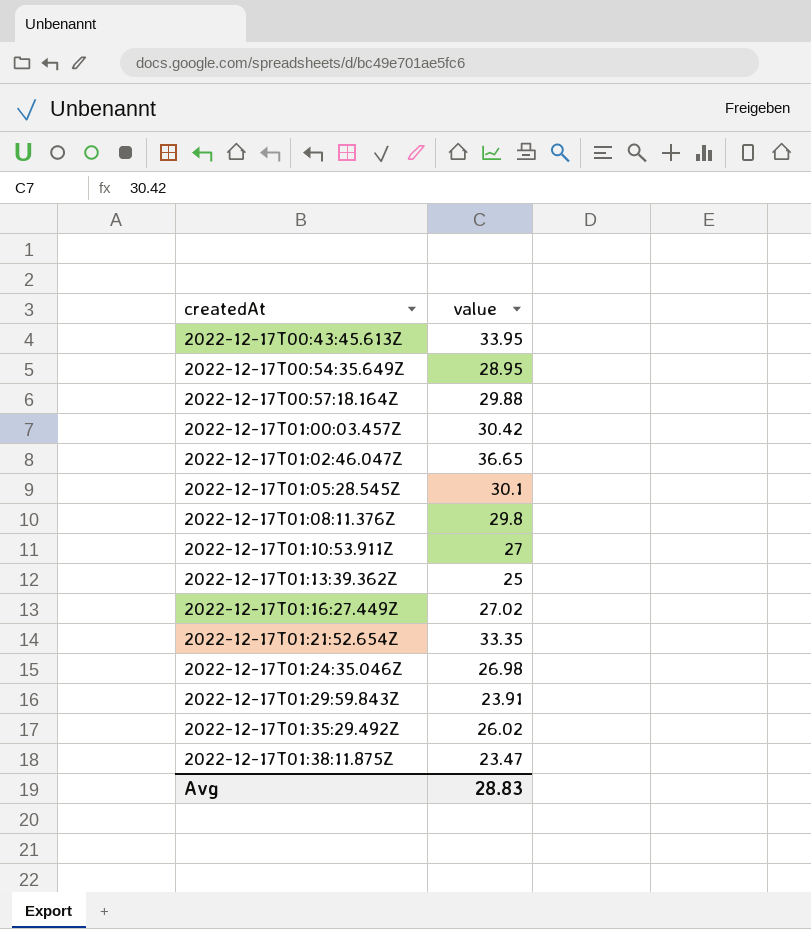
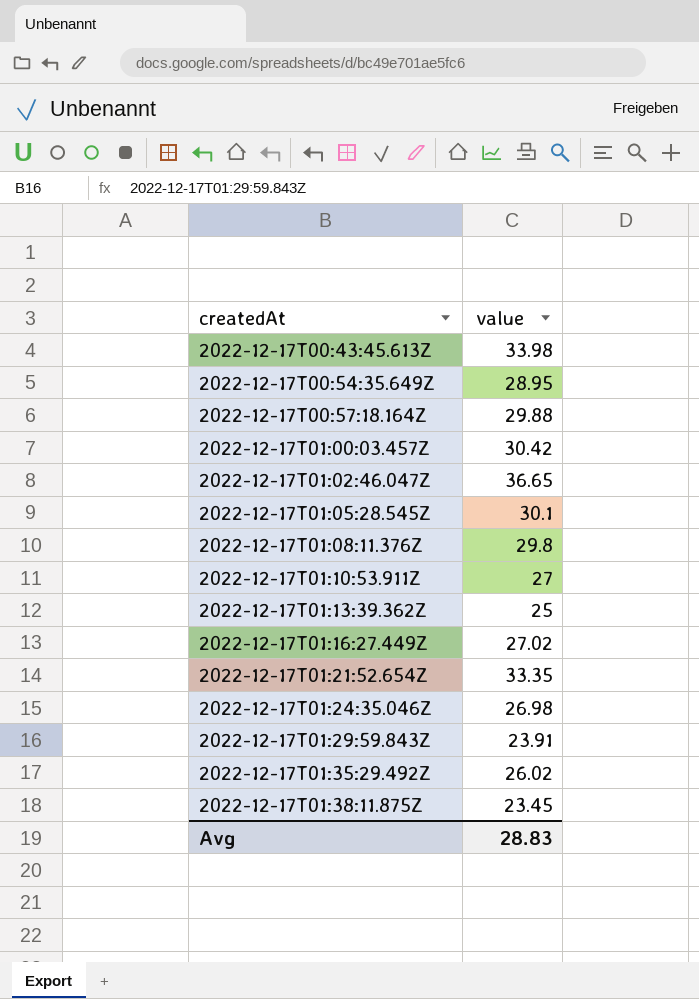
2022-12-17T00:43:45.613Z | value: 33.95 -> 33.98
2022-12-17T01:38:11.875Z | value: 23.47 -> 23.45

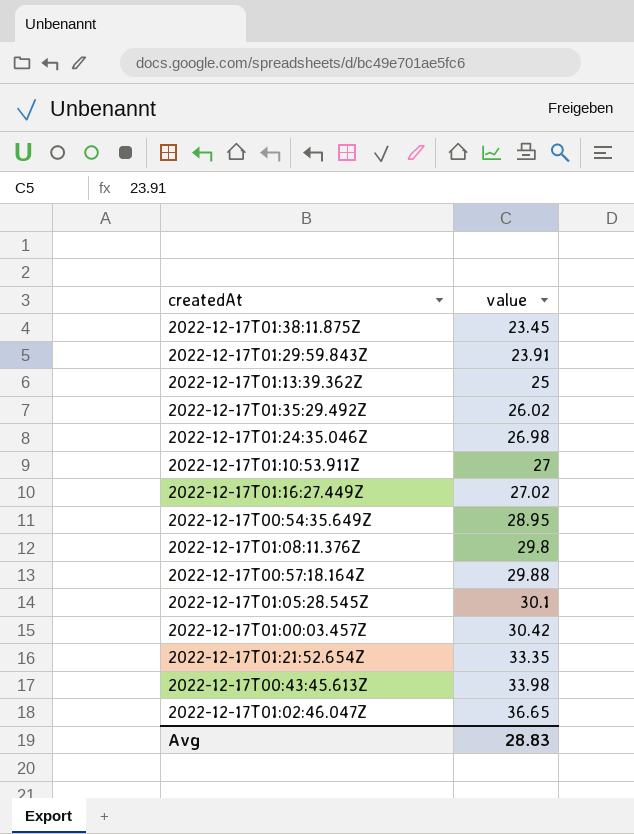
row order: createdAt ascending -> value ascending

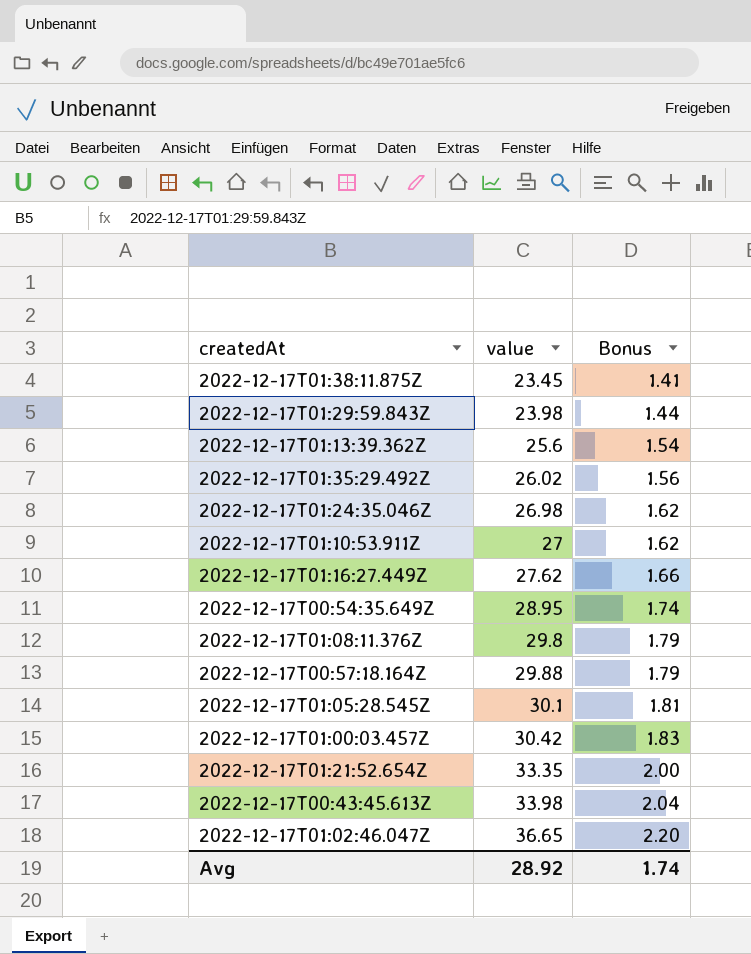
column Bonus | formula: none -> [value] * 0.06
2022-12-17T01:29:59.843Z | value: 23.91 -> 23.98
2022-12-17T01:13:39.362Z | value: 25 -> 25.6
2022-12-17T01:16:27.449Z | value: 27.02 -> 27.62
Avg | value: 28.83 -> 28.92

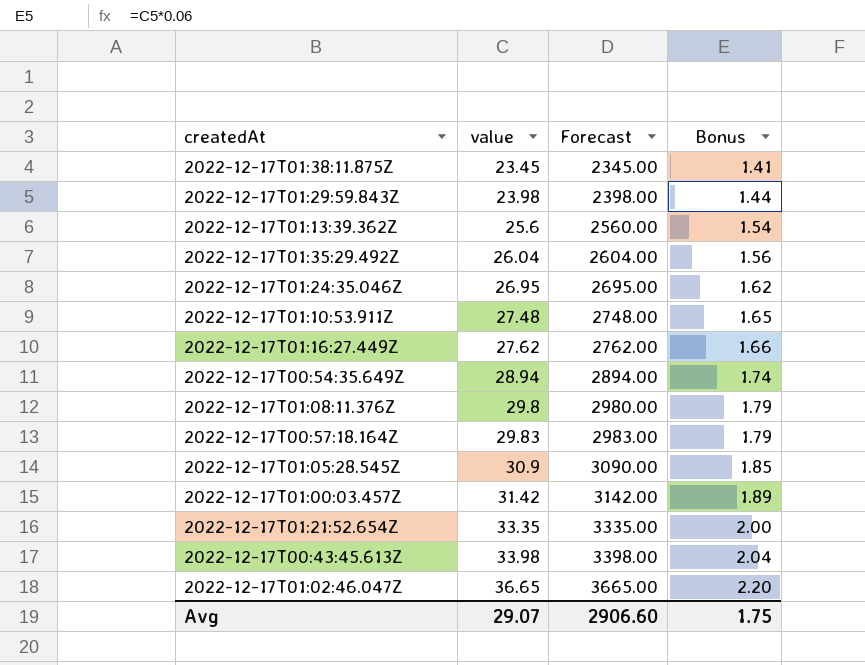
column Forecast | formula: none -> [value] * 100
2022-12-17T01:35:29.492Z | value: 26.02 -> 26.04
2022-12-17T01:24:35.046Z | value: 26.98 -> 26.95
2022-12-17T01:10:53.911Z | value: 27 -> 27.48
2022-12-17T01:10:53.911Z | Bonus: 1.62 -> 1.65
2022-12-17T00:54:35.649Z | value: 28.95 -> 28.94
2022-12-17T00:57:18.164Z | value: 29.88 -> 29.83
2022-12-17T01:05:28.545Z | value: 30.1 -> 30.9
2022-12-17T01:05:28.545Z | Bonus: 1.81 -> 1.85
2022-12-17T01:00:03.457Z | value: 30.42 -> 31.42
2022-12-17T01:00:03.457Z | Bonus: 1.83 -> 1.89
Avg | value: 28.92 -> 29.07
Avg | Bonus: 1.74 -> 1.75

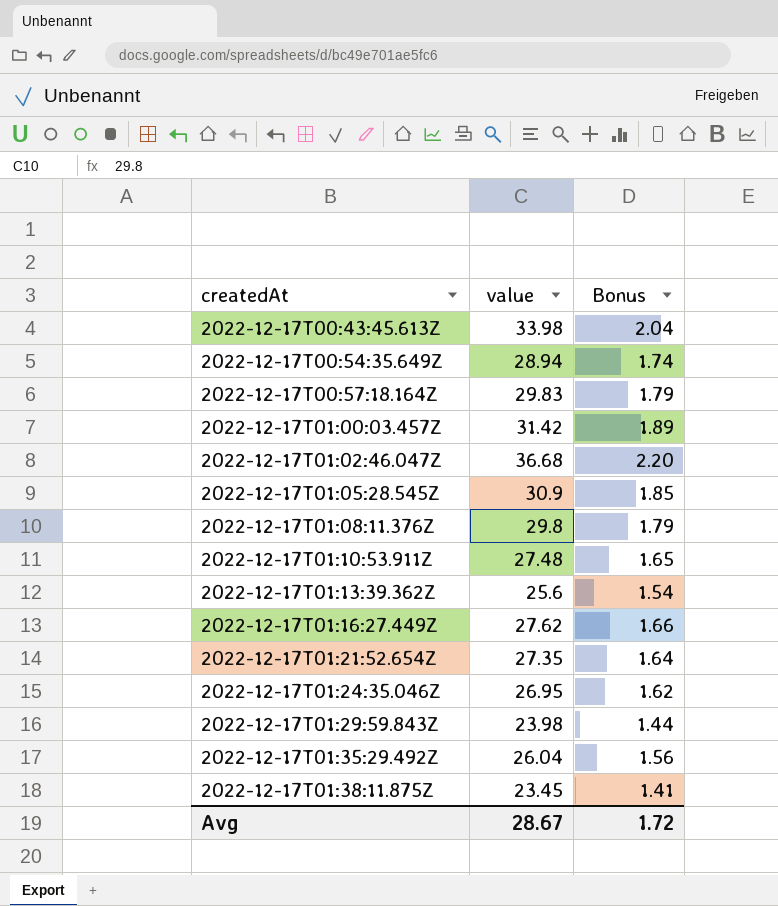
row order: value ascending -> createdAt ascending
column Forecast | formula: [value] * 100 -> none
2022-12-17T01:02:46.047Z | value: 36.65 -> 36.68
2022-12-17T01:21:52.654Z | value: 33.35 -> 27.35
2022-12-17T01:21:52.654Z | Bonus: 2.00 -> 1.64
Avg | value: 29.07 -> 28.67
Avg | Bonus: 1.75 -> 1.72

